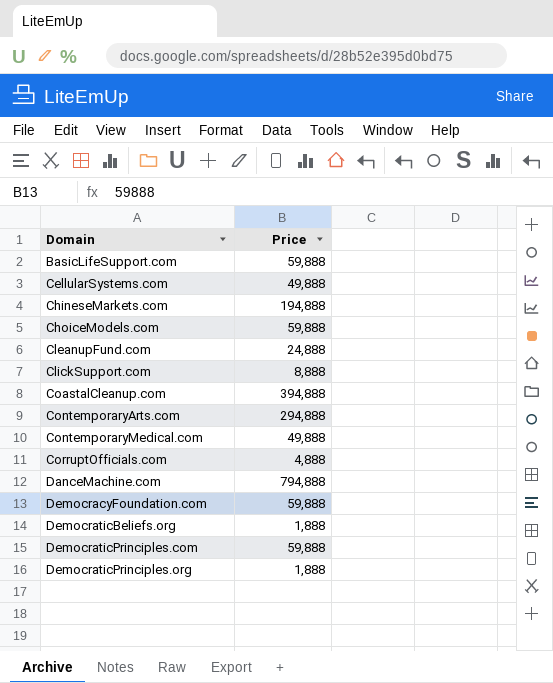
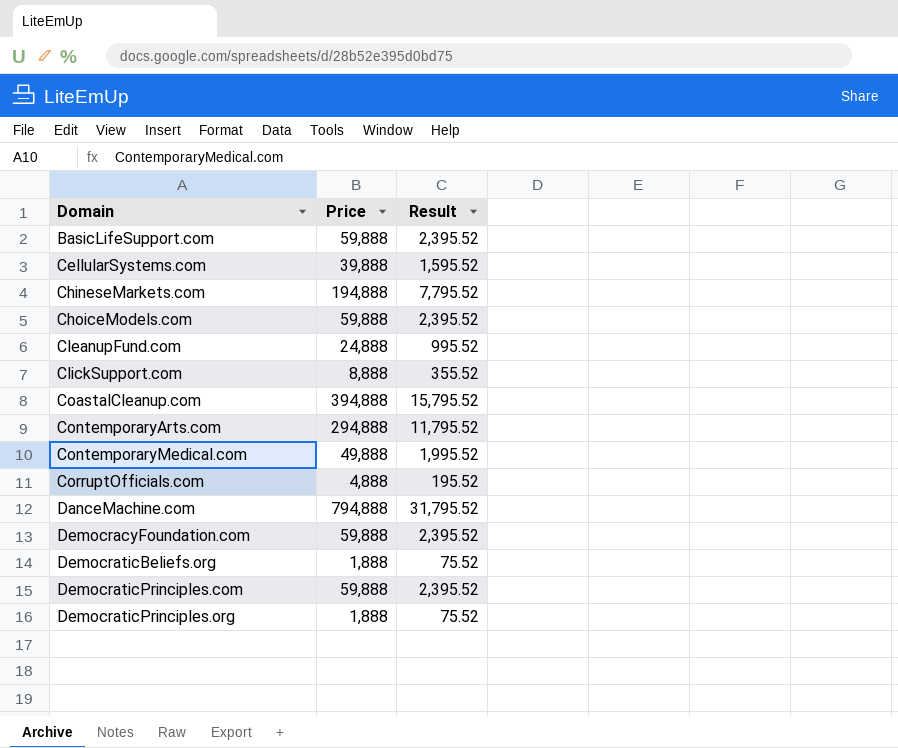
column Result | formula: none -> [Price] * 0.04
CellularSystems.com | Price: 49,888 -> 39,888

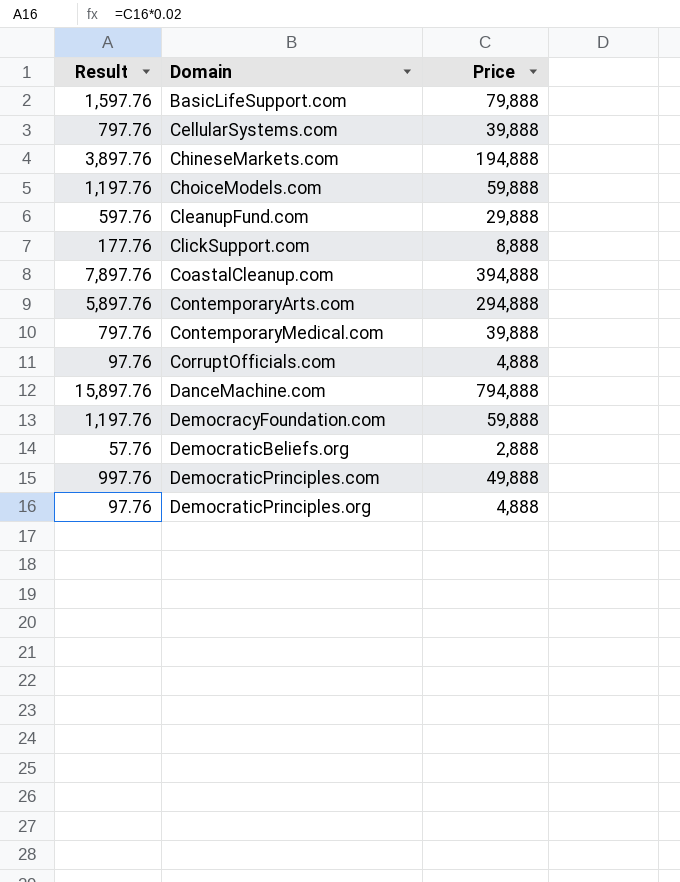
column Result | formula: [Price] * 0.04 -> [Price] * 0.02
column Result | position: 3 -> 1
BasicLifeSupport.com | Price: 59,888 -> 79,888
CleanupFund.com | Price: 24,888 -> 29,888
ContemporaryMedical.com | Price: 49,888 -> 39,888
DemocraticBeliefs.org | Price: 1,888 -> 2,888
DemocraticPrinciples.com | Price: 59,888 -> 49,888
DemocraticPrinciples.org | Price: 1,888 -> 4,888

